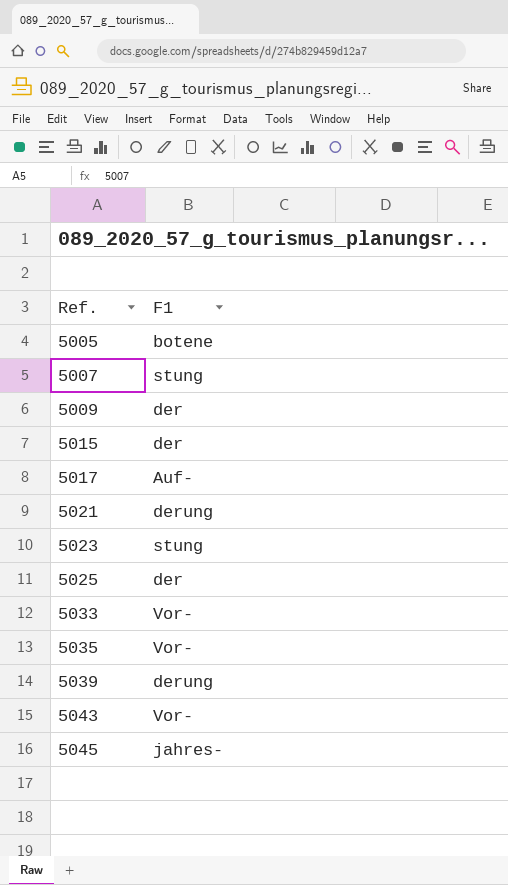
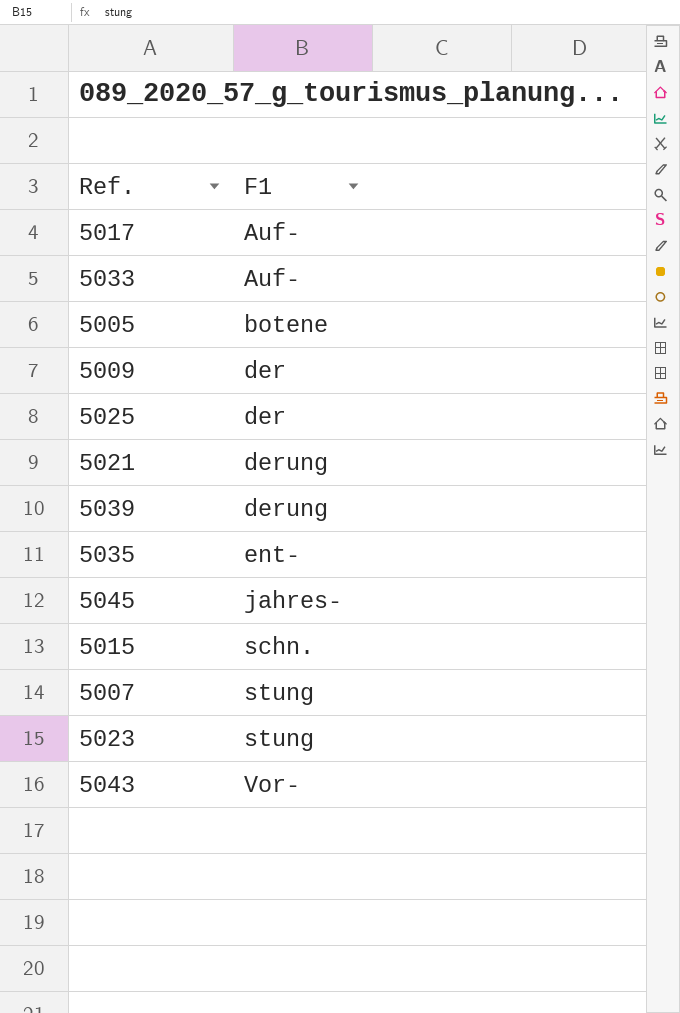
row order: Ref. ascending -> F1 ascending
5033 | F1: Vor- -> Auf-
5035 | F1: Vor- -> ent-
5015 | F1: der -> schn.

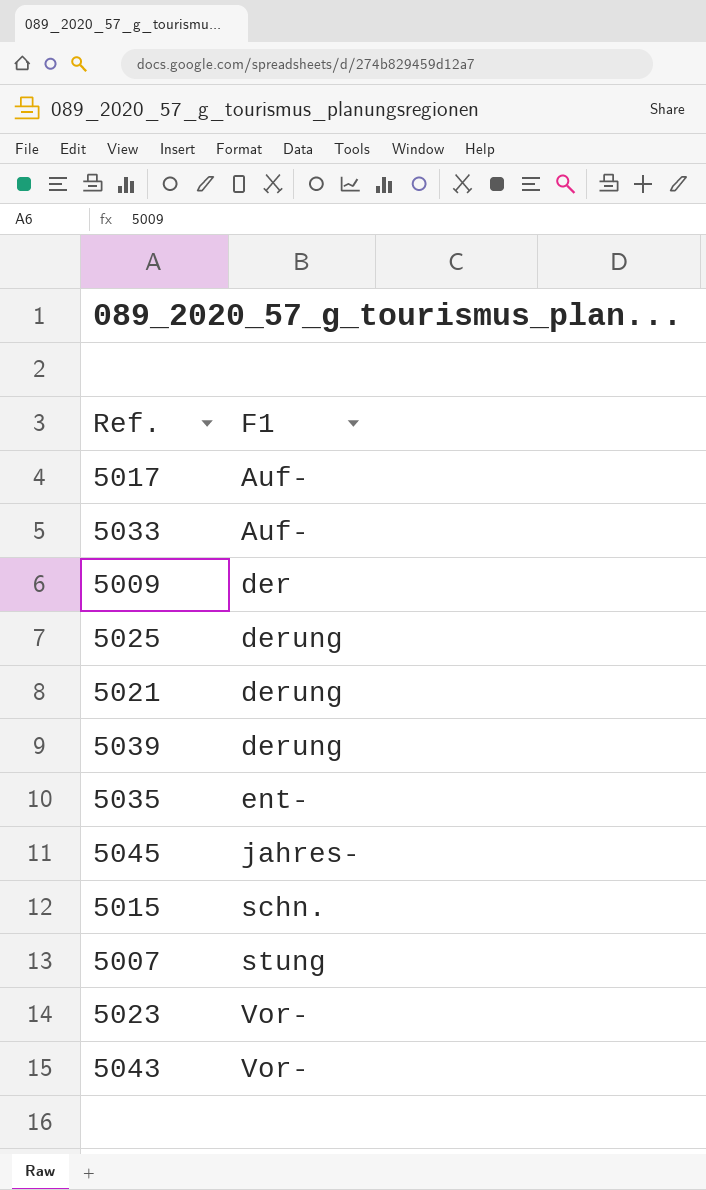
row 5005: botene -> none
5025 | F1: der -> derung
5023 | F1: stung -> Vor-

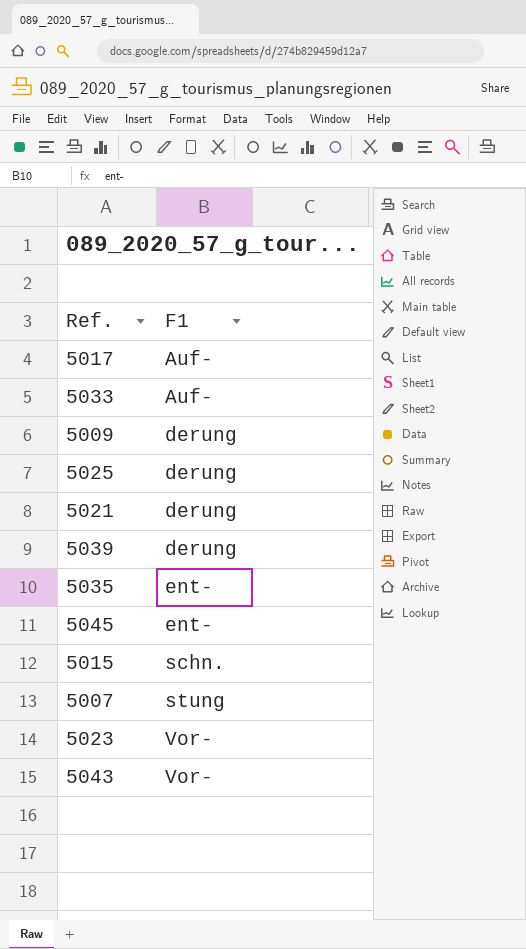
5009 | F1: der -> derung
5045 | F1: jahres- -> ent-

